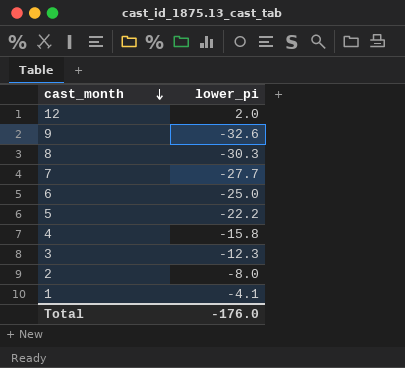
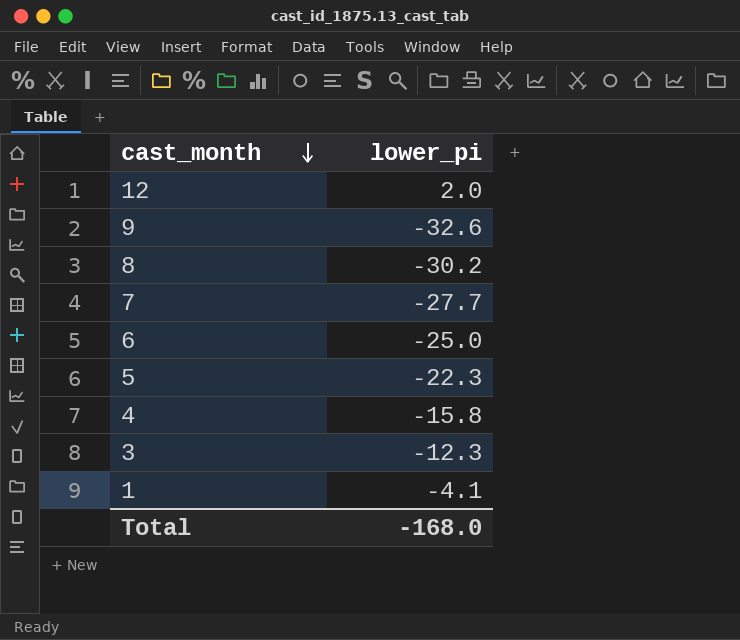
row 2: -8.0 -> none
8 | lower_pi: -30.3 -> -30.2
5 | lower_pi: -22.2 -> -22.3
Total | lower_pi: -176.0 -> -168.0

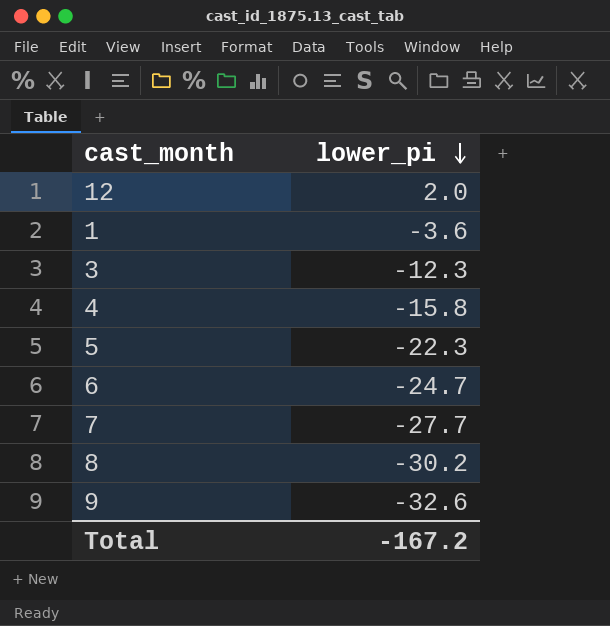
row order: cast_month descending -> lower_pi descending
1 | lower_pi: -4.1 -> -3.6
6 | lower_pi: -25.0 -> -24.7
Total | lower_pi: -168.0 -> -167.2

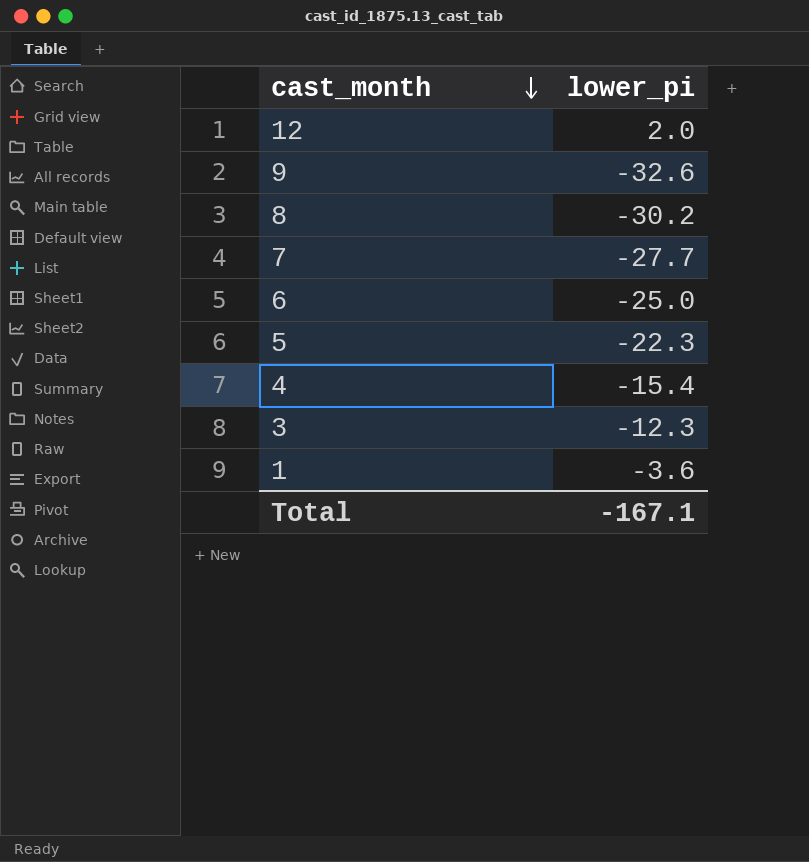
row order: lower_pi descending -> cast_month descending
6 | lower_pi: -24.7 -> -25.0
4 | lower_pi: -15.8 -> -15.4
Total | lower_pi: -167.2 -> -167.1

